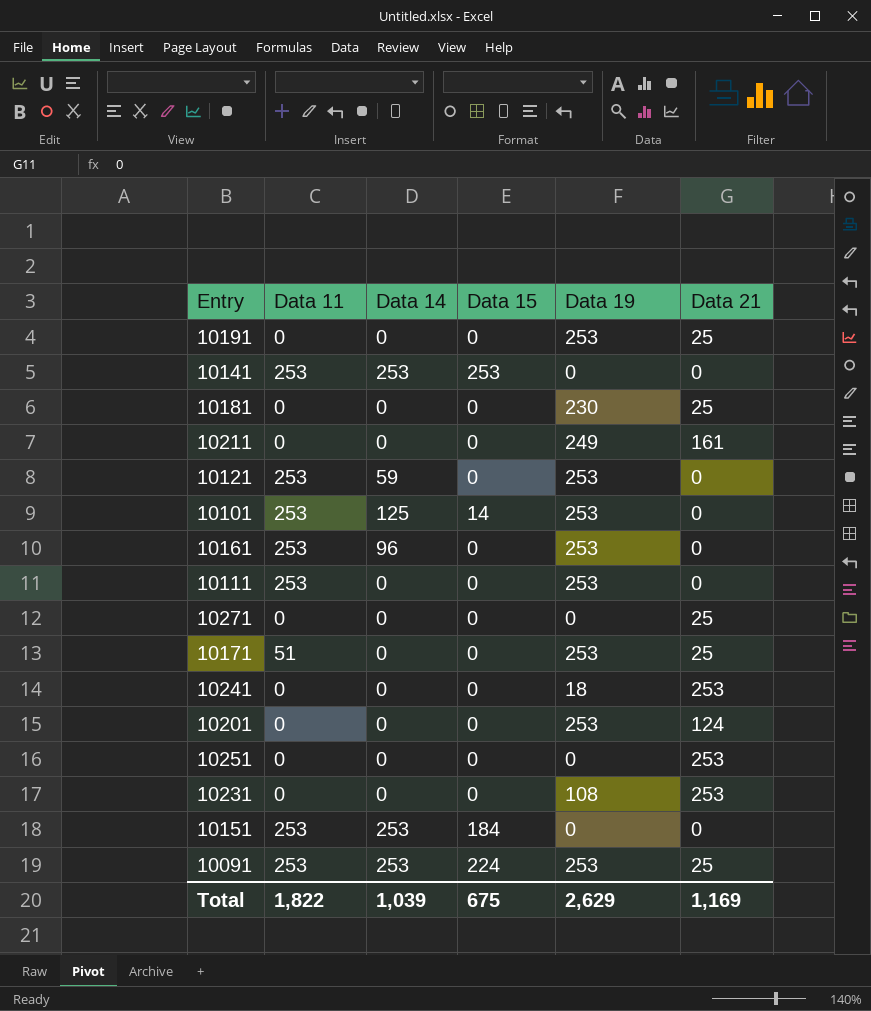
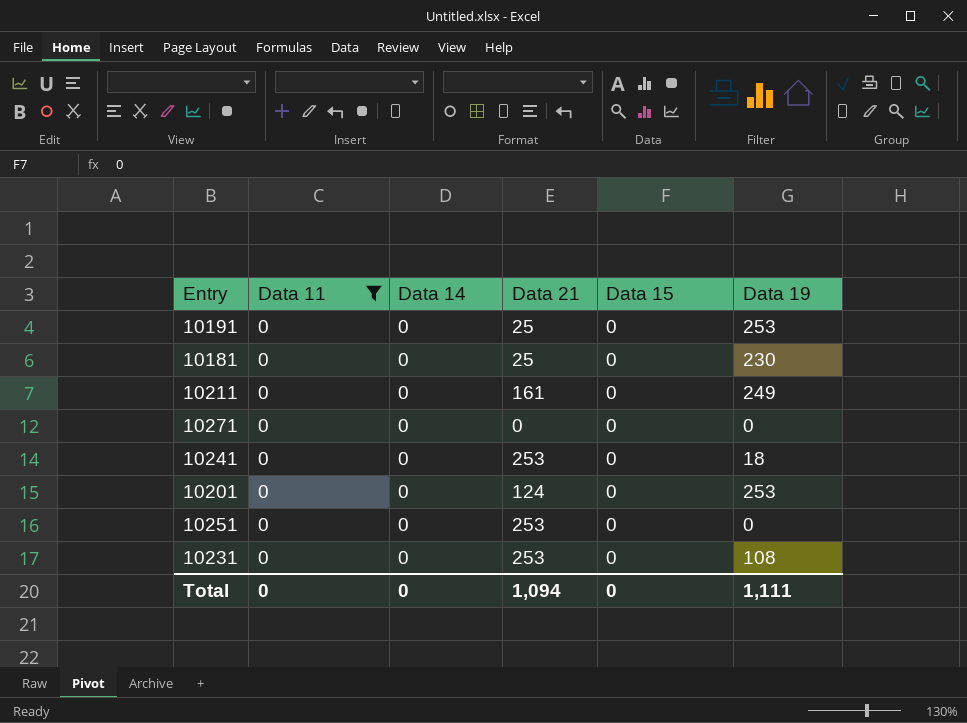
filter: none -> Data 11 = 0
column Data 21 | position: 6 -> 4
10271 | Data 21: 25 -> 0
Total | Data 11: 1,822 -> 0
Total | Data 14: 1,039 -> 0
Total | Data 21: 1,169 -> 1,094
Total | Data 15: 675 -> 0
Total | Data 19: 2,629 -> 1,111

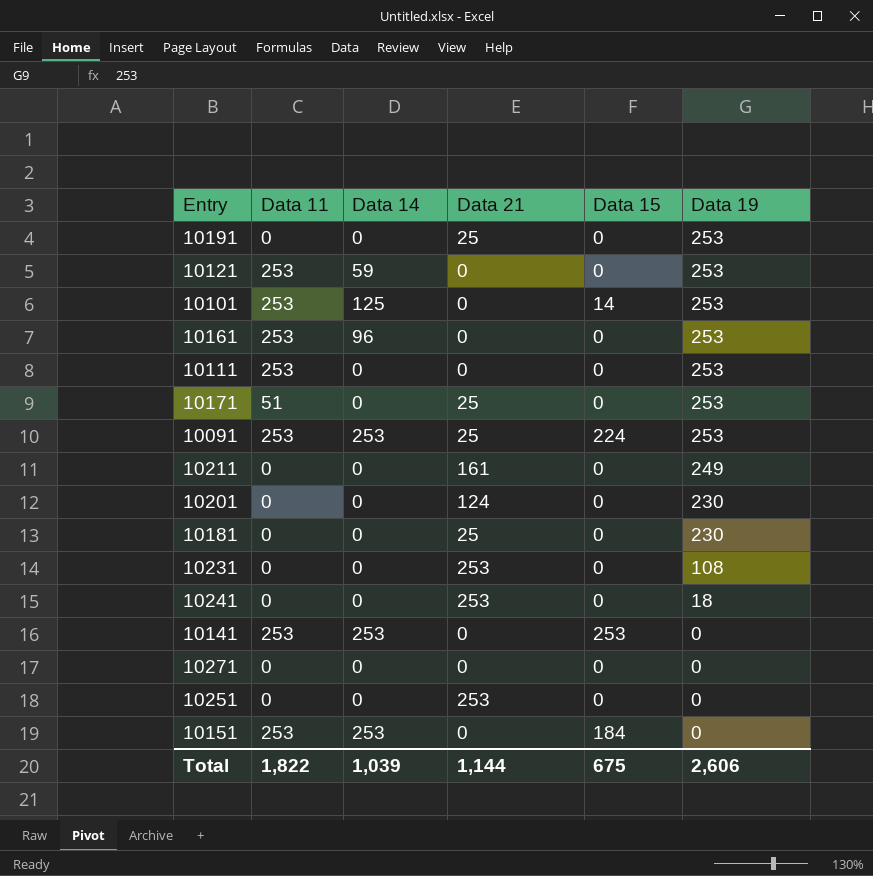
filter: Data 11 = 0 -> none
row order: none -> Data 19 descending
10201 | Data 19: 253 -> 230
Total | Data 11: 0 -> 1,822
Total | Data 14: 0 -> 1,039
Total | Data 21: 1,094 -> 1,144
Total | Data 15: 0 -> 675
Total | Data 19: 1,111 -> 2,606

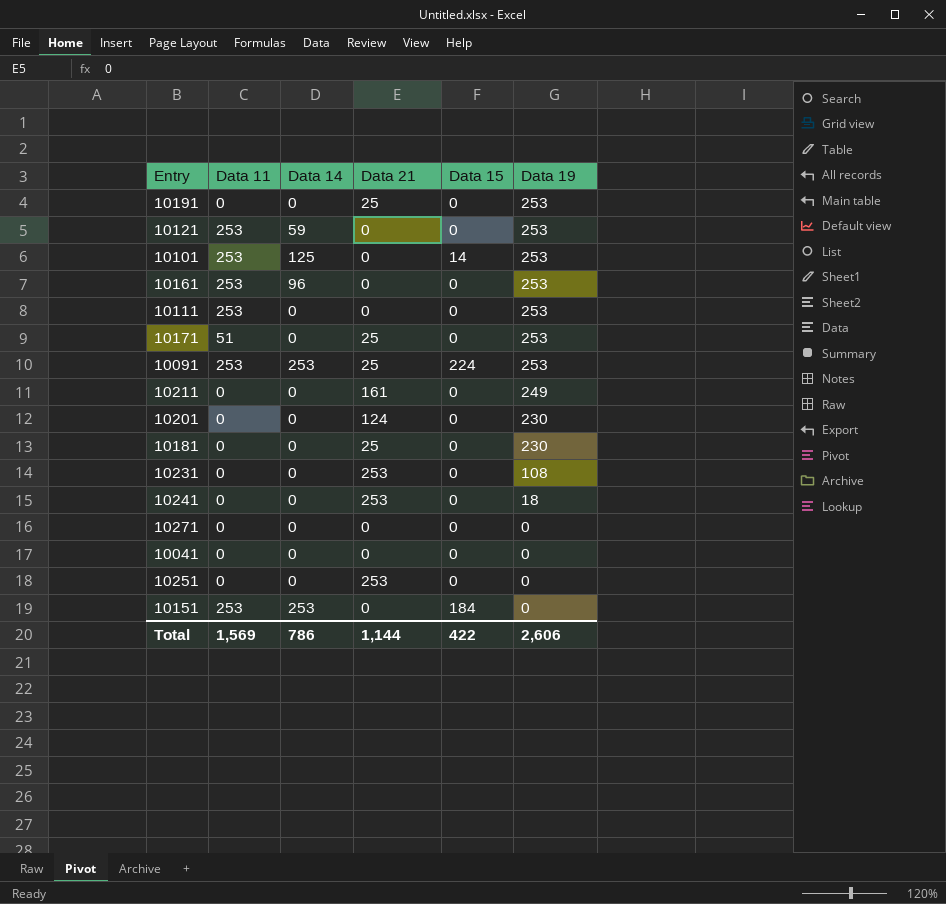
row 10141: 253 | 253 | 0 | 253 | 0 -> none
row 10041: none -> 0 | 0 | 0 | 0 | 0
Total | Data 11: 1,822 -> 1,569
Total | Data 14: 1,039 -> 786
Total | Data 15: 675 -> 422

